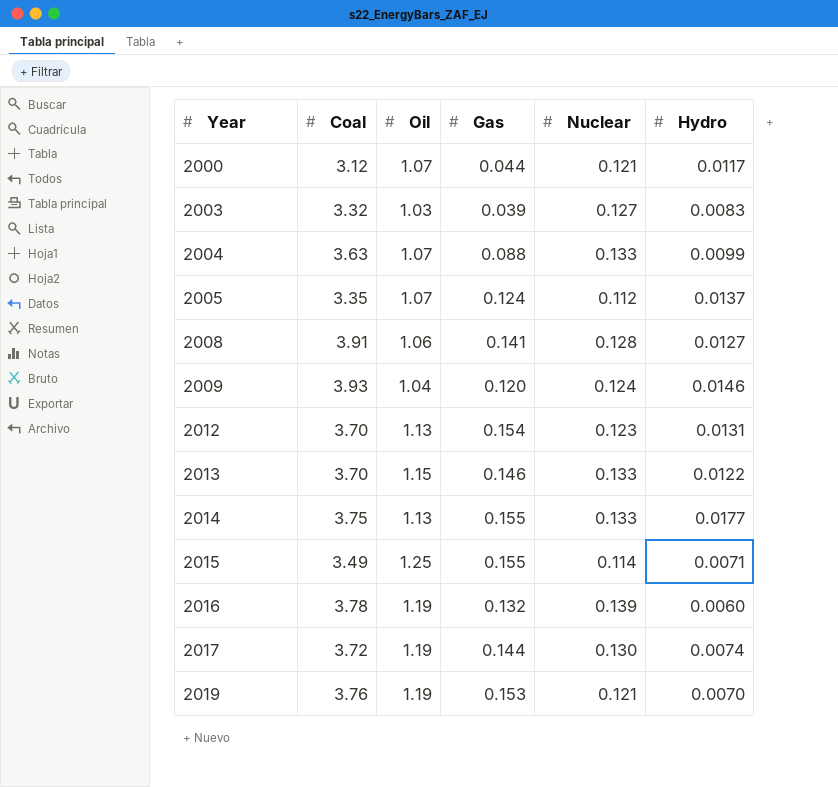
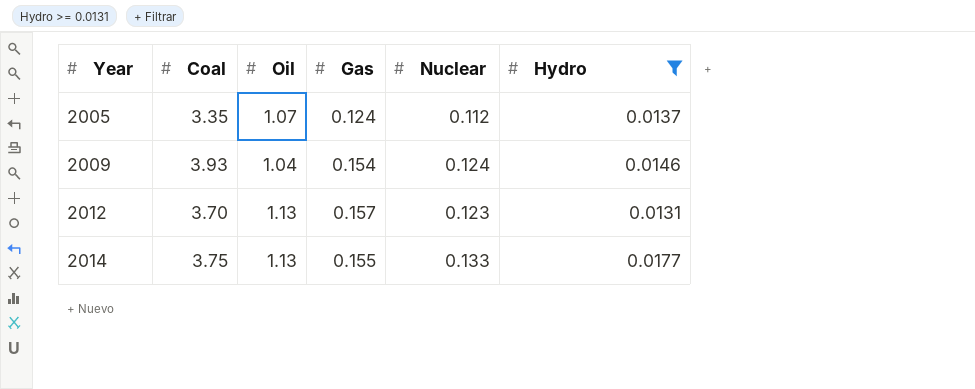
filter: none -> Hydro >= 0.0131
2009 | Gas: 0.120 -> 0.154
2012 | Gas: 0.154 -> 0.157

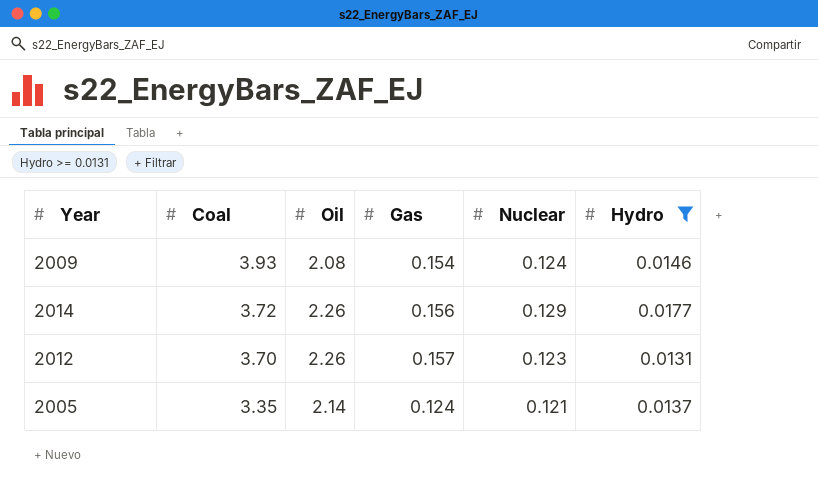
row order: Year ascending -> Coal descending
2009 | Oil: 1.04 -> 2.08
2014 | Coal: 3.75 -> 3.72
2014 | Oil: 1.13 -> 2.26
2014 | Gas: 0.155 -> 0.156
2014 | Nuclear: 0.133 -> 0.129
2012 | Oil: 1.13 -> 2.26
2005 | Oil: 1.07 -> 2.14
2005 | Nuclear: 0.112 -> 0.121

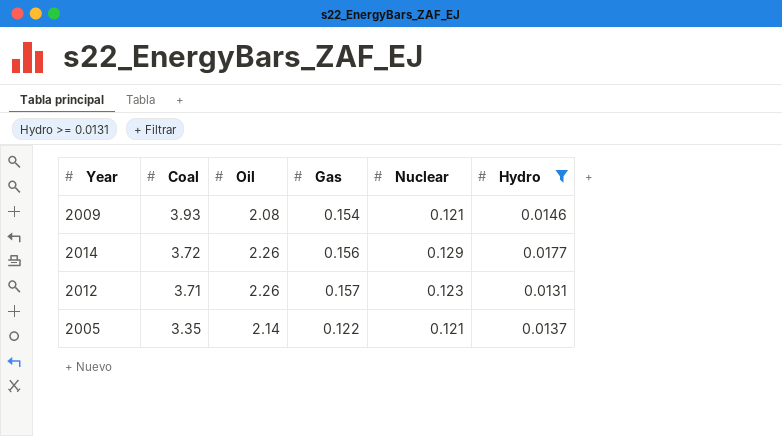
2009 | Nuclear: 0.124 -> 0.121
2012 | Coal: 3.70 -> 3.71
2005 | Gas: 0.124 -> 0.122

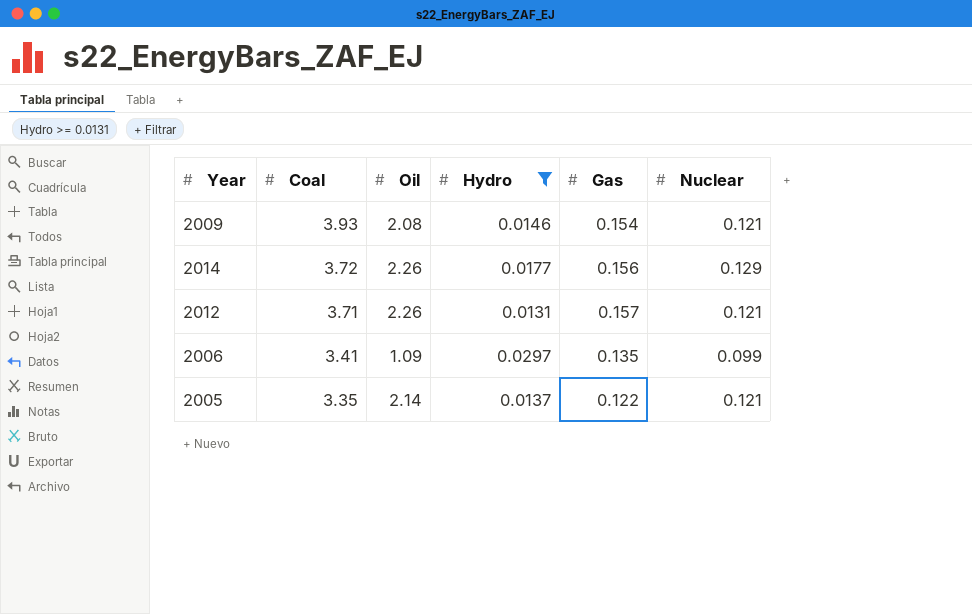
column Hydro | position: 6 -> 4
2012 | Nuclear: 0.123 -> 0.121
row 2006: none -> 3.41 | 1.09 | 0.0297 | 0.135 | 0.099

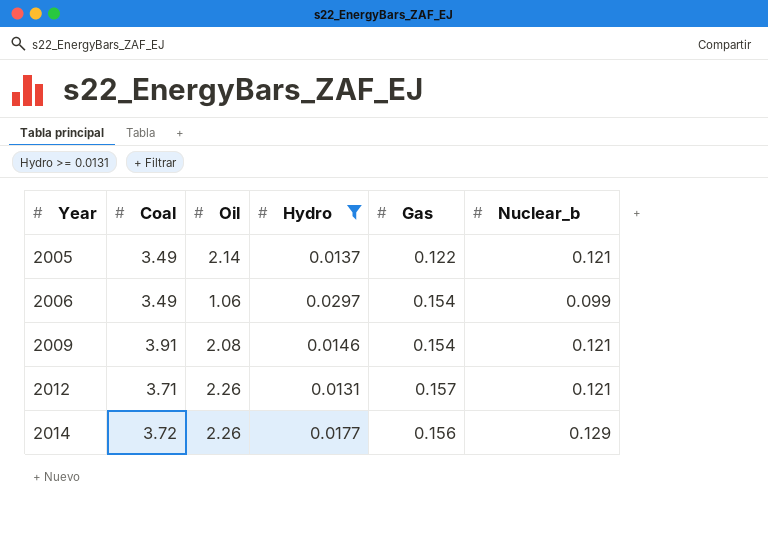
row order: Coal descending -> Year ascending
column name: Nuclear -> Nuclear_b
2005 | Coal: 3.35 -> 3.49
2006 | Coal: 3.41 -> 3.49
2006 | Oil: 1.09 -> 1.06
2006 | Gas: 0.135 -> 0.154
2009 | Coal: 3.93 -> 3.91

